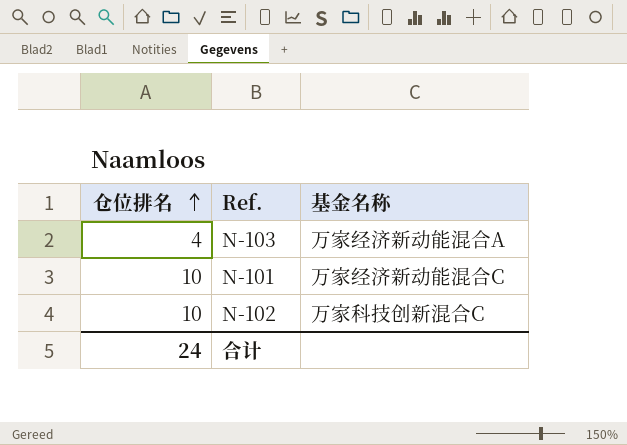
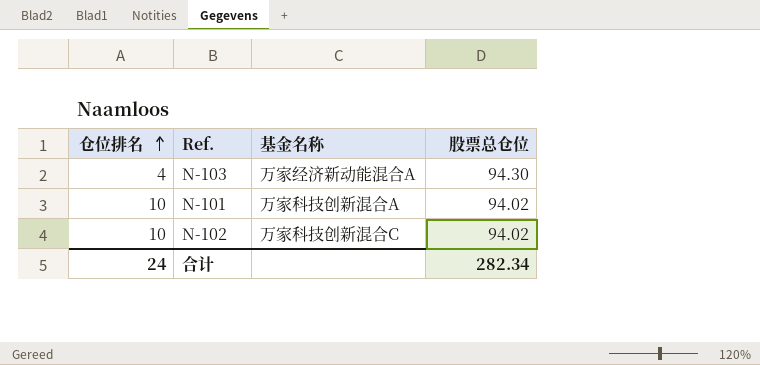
column 股票总仓位 | position: none -> 4
N-101 | 基金名称: 万家经济新动能混合C -> 万家科技创新混合A

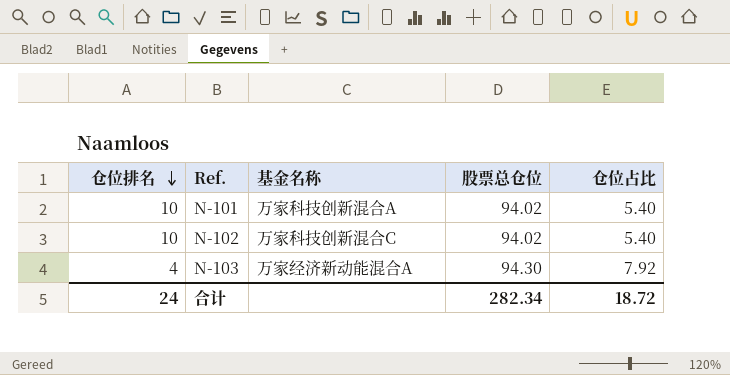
row order: 仓位排名 ascending -> 仓位排名 descending
column 仓位占比 | position: none -> 5

